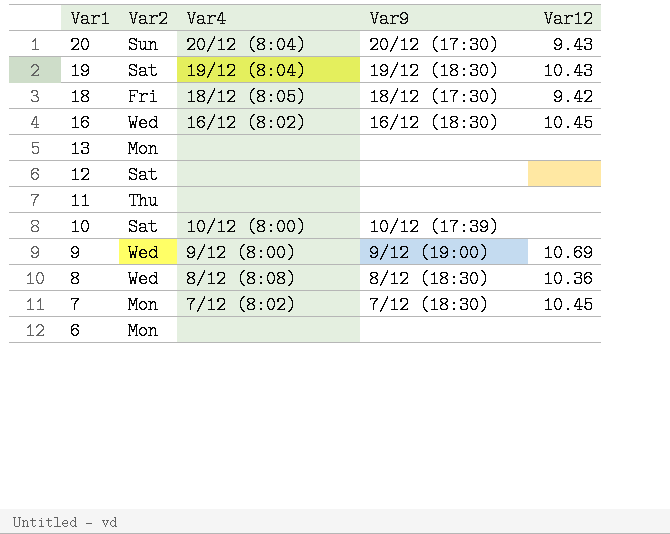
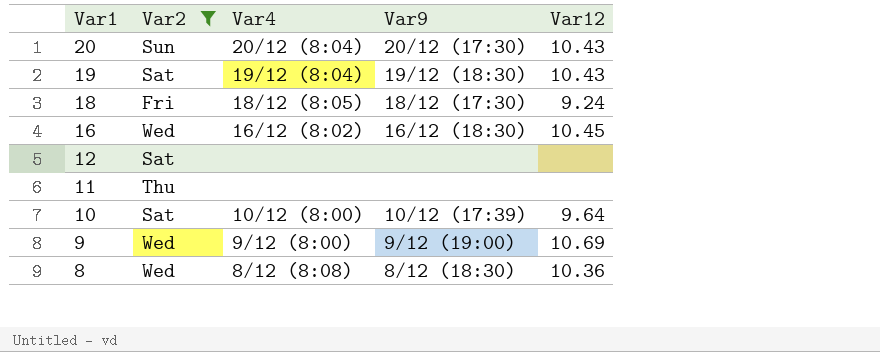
filter: none -> Var2 != Mon
20 | Var12: 9.43 -> 10.43
18 | Var12: 9.42 -> 9.24
10 | Var12: none -> 9.64

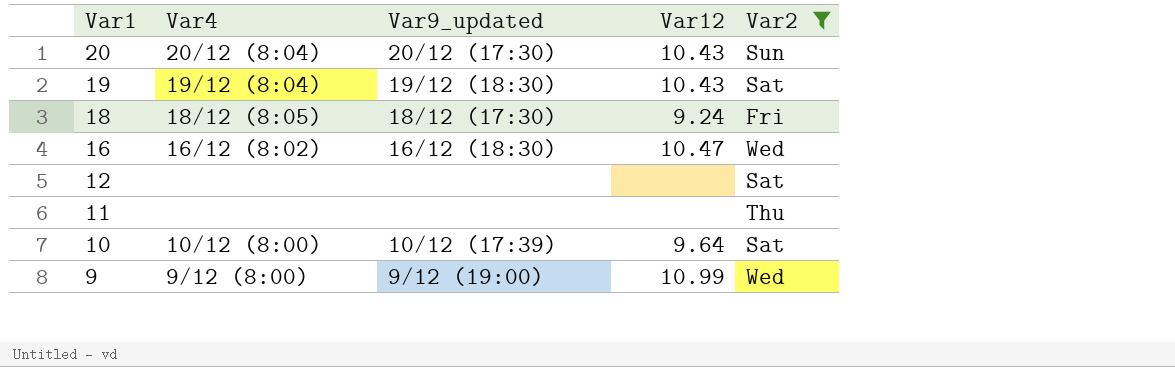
column name: Var9 -> Var9_updated
column Var2 | position: 2 -> 5
row 8: Wed | 8/12 (8:08) | 8/12 (18:30) | 10.36 -> none
16 | Var12: 10.45 -> 10.47
9 | Var12: 10.69 -> 10.99

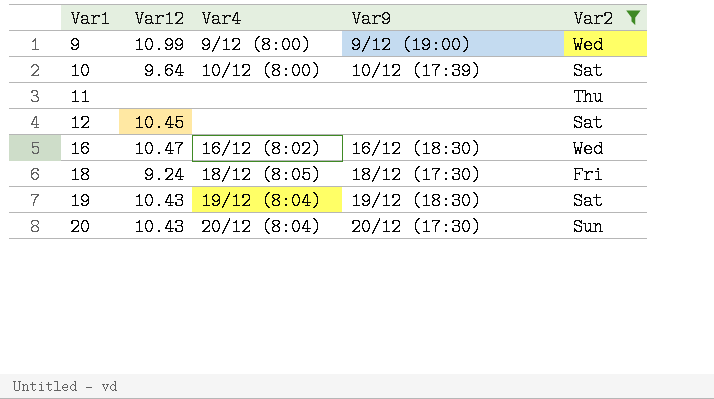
row order: Var1 descending -> Var1 ascending
column Var12 | position: 4 -> 2
column name: Var9_updated -> Var9
12 | Var12: none -> 10.45

